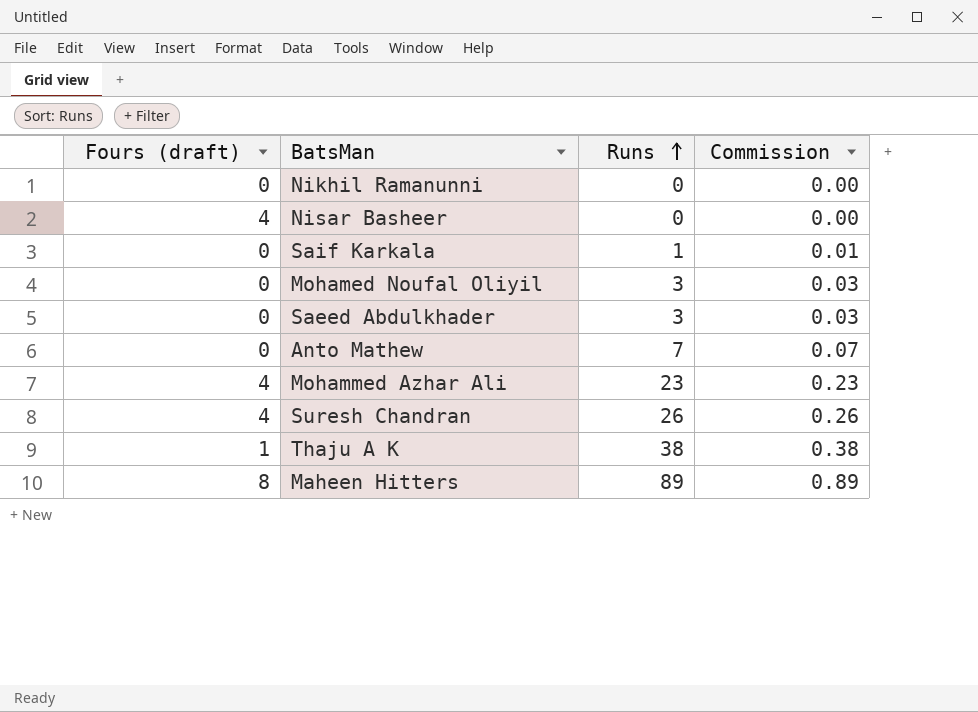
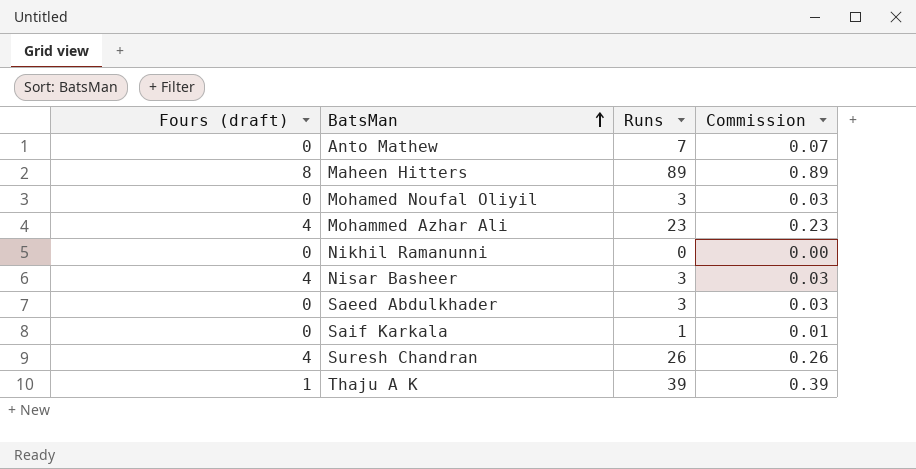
row order: Runs ascending -> BatsMan ascending
Nisar Basheer | Runs: 0 -> 3
Nisar Basheer | Commission: 0.00 -> 0.03
Thaju A K | Runs: 38 -> 39
Thaju A K | Commission: 0.38 -> 0.39

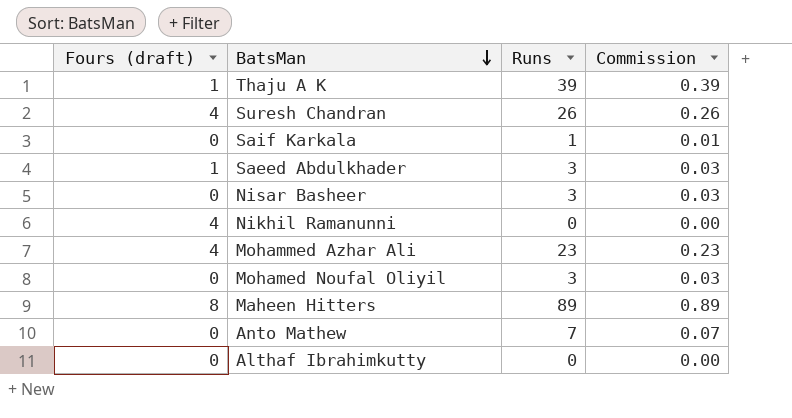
row order: BatsMan ascending -> BatsMan descending
Saeed Abdulkhader | Fours (draft): 0 -> 1
Nisar Basheer | Fours (draft): 4 -> 0
Nikhil Ramanunni | Fours (draft): 0 -> 4
row Althaf Ibrahimkutty: none -> 0 | 0 | 0.00

